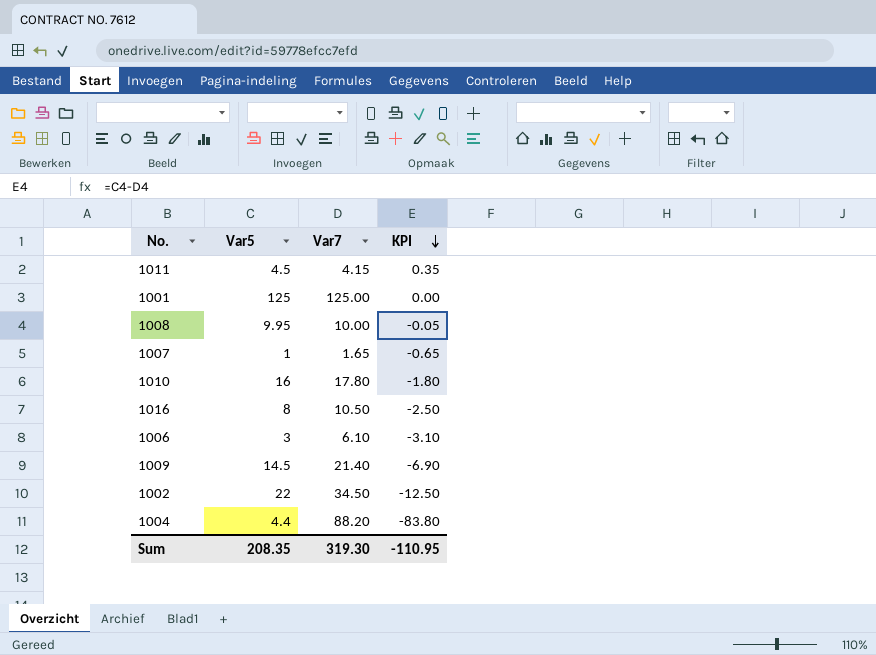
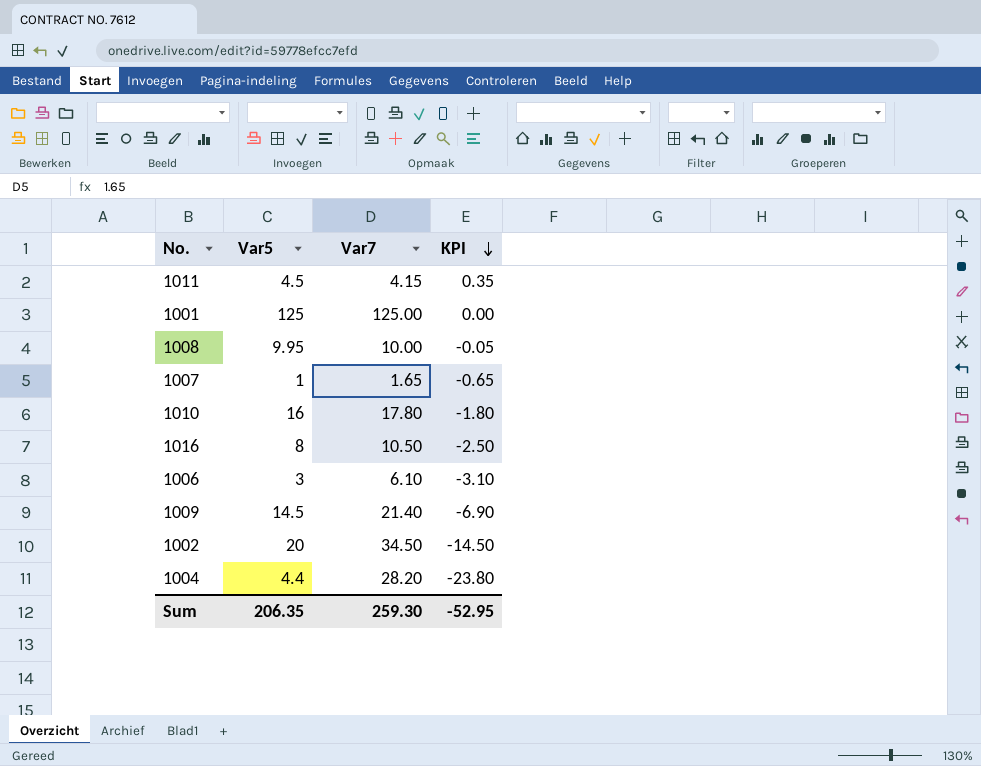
1002 | Var5: 22 -> 20
1002 | KPI: -12.50 -> -14.50
1004 | Var7: 88.20 -> 28.20
1004 | KPI: -83.80 -> -23.80
Sum | Var5: 208.35 -> 206.35
Sum | Var7: 319.30 -> 259.30
Sum | KPI: -110.95 -> -52.95

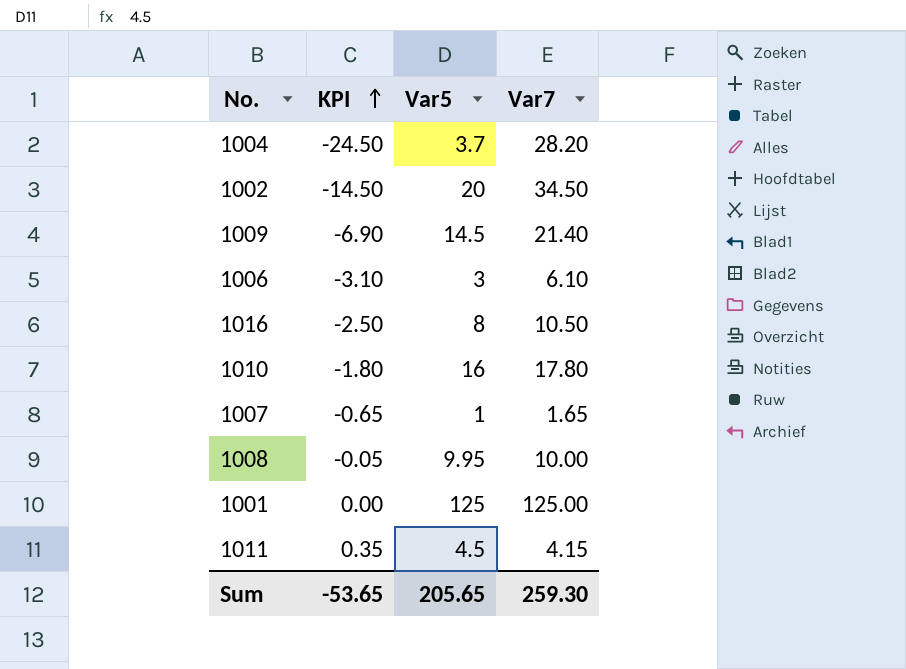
row order: KPI descending -> KPI ascending
column KPI | position: 4 -> 2
1004 | KPI: -23.80 -> -24.50
1004 | Var5: 4.4 -> 3.7
Sum | KPI: -52.95 -> -53.65
Sum | Var5: 206.35 -> 205.65

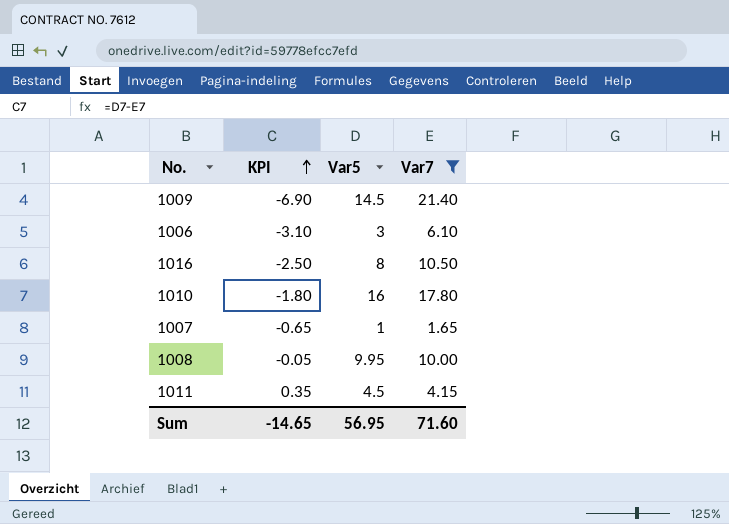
filter: none -> Var7 <= 21.40
Sum | KPI: -53.65 -> -14.65
Sum | Var5: 205.65 -> 56.95
Sum | Var7: 259.30 -> 71.60

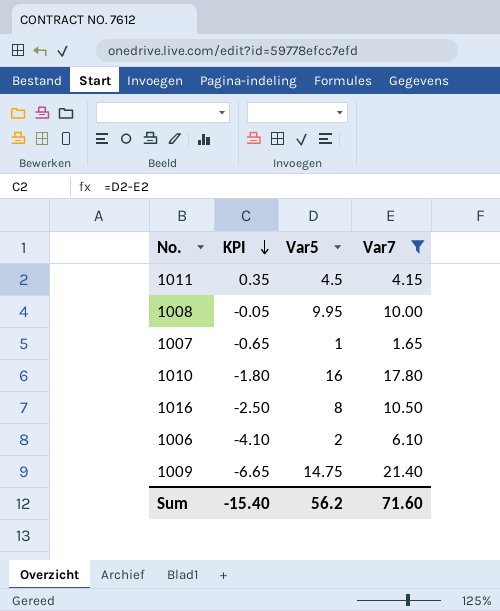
row order: KPI ascending -> KPI descending
1006 | KPI: -3.10 -> -4.10
1006 | Var5: 3 -> 2
1009 | KPI: -6.90 -> -6.65
1009 | Var5: 14.5 -> 14.75
Sum | KPI: -14.65 -> -15.40
Sum | Var5: 56.95 -> 56.2

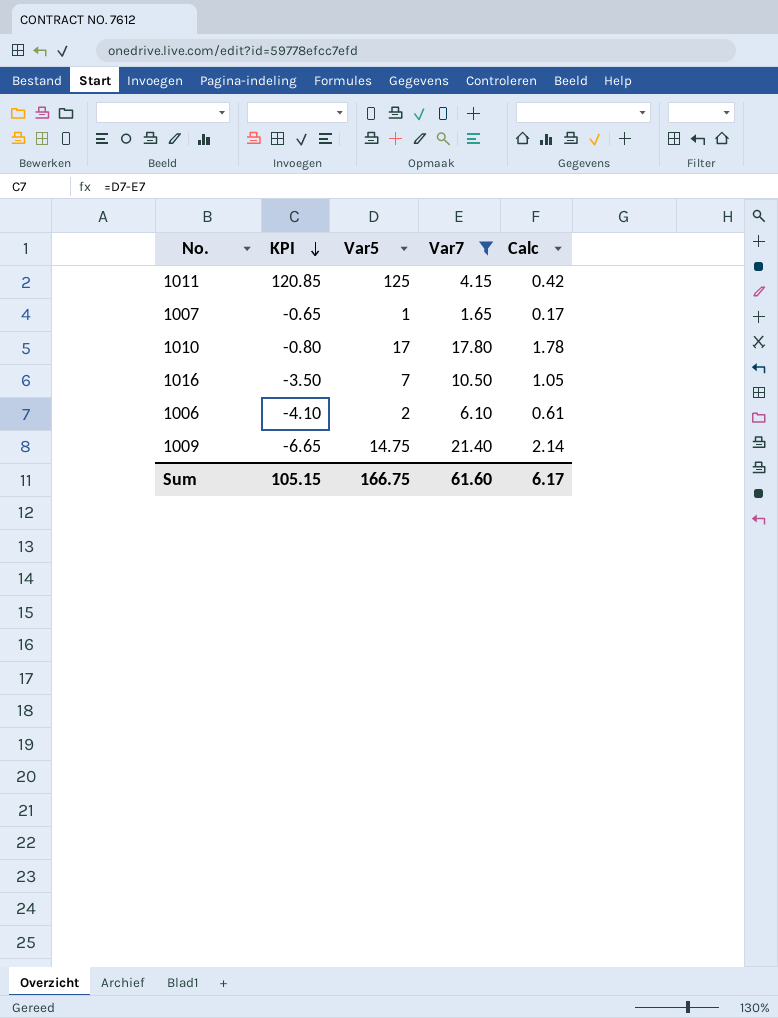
column Calc | formula: none -> [Var7] * 0.1
row 1008: -0.05 | 9.95 | 10.00 -> none
1011 | KPI: 0.35 -> 120.85
1011 | Var5: 4.5 -> 125
1010 | KPI: -1.80 -> -0.80
1010 | Var5: 16 -> 17
1016 | KPI: -2.50 -> -3.50
1016 | Var5: 8 -> 7
Sum | KPI: -15.40 -> 105.15
Sum | Var5: 56.2 -> 166.75
Sum | Var7: 71.60 -> 61.60

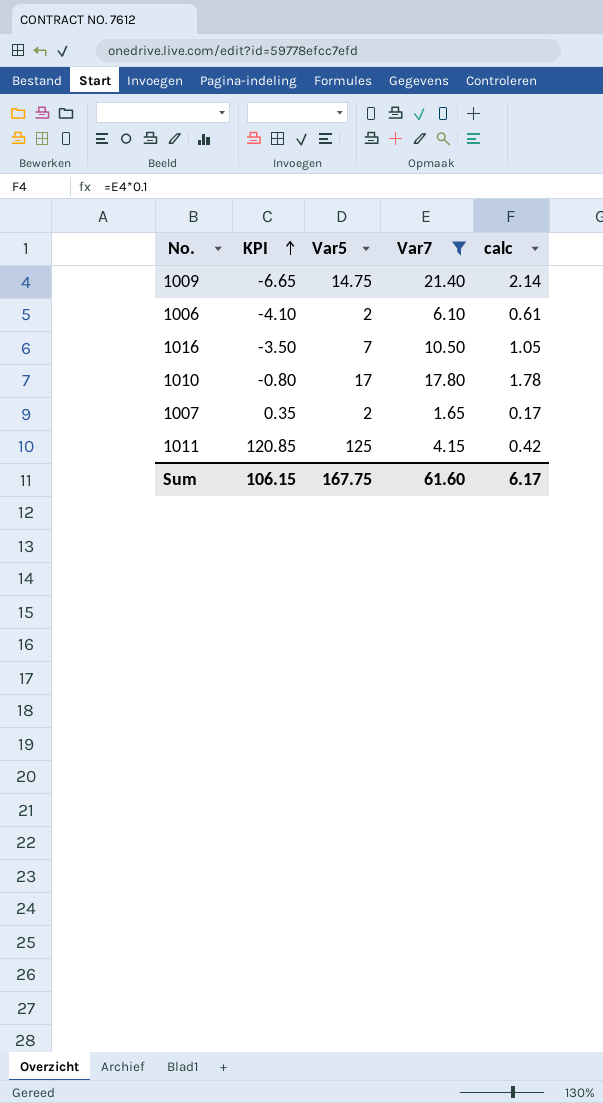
row order: KPI descending -> KPI ascending
column name: Calc -> calc
1007 | KPI: -0.65 -> 0.35
1007 | Var5: 1 -> 2
Sum | KPI: 105.15 -> 106.15
Sum | Var5: 166.75 -> 167.75

